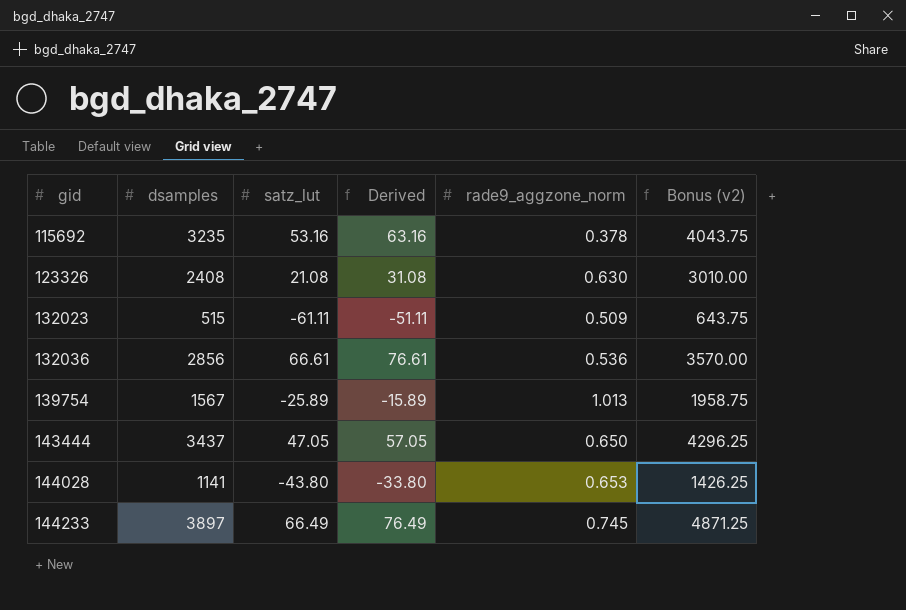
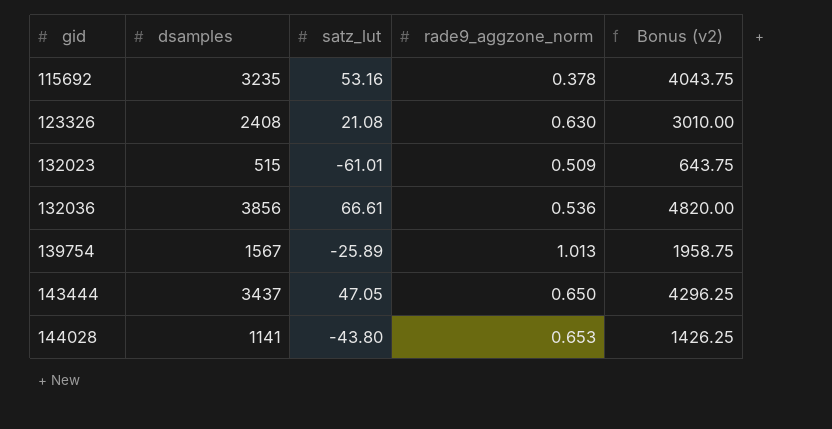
column Derived | formula: [satz_lut] + 10 -> none
row 144233: 3897 | 66.49 | 76.49 | 0.745 | 4871.25 -> none
132023 | satz_lut: -61.11 -> -61.01
132036 | dsamples: 2856 -> 3856
132036 | Bonus (v2): 3570.00 -> 4820.00

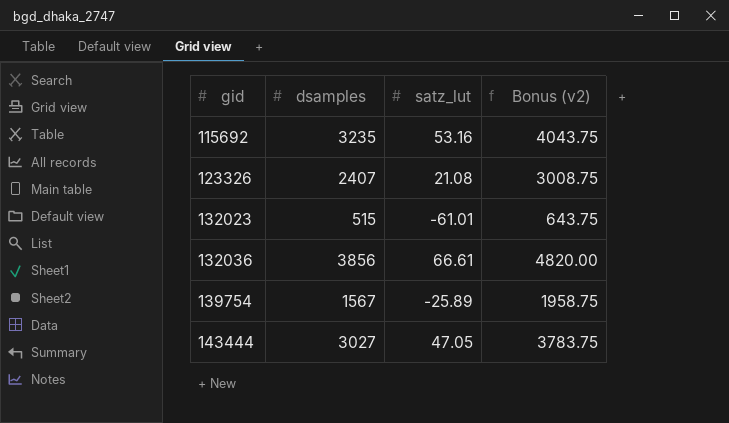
column rade9_aggzone_norm | position: 4 -> none
row 144028: 1141 | -43.80 | 0.653 | 1426.25 -> none
123326 | dsamples: 2408 -> 2407
123326 | Bonus (v2): 3010.00 -> 3008.75
143444 | dsamples: 3437 -> 3027
143444 | Bonus (v2): 4296.25 -> 3783.75

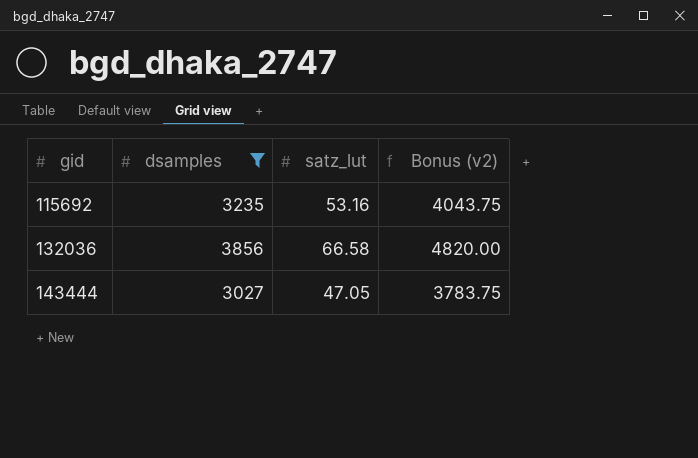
filter: none -> dsamples >= 3027
132036 | satz_lut: 66.61 -> 66.58

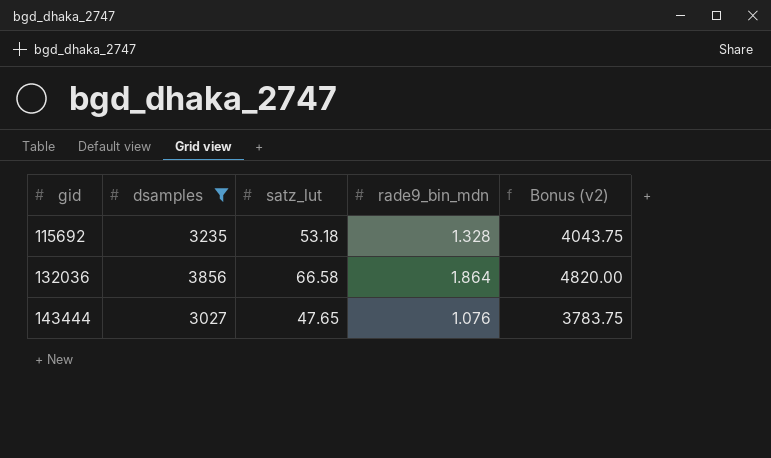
column rade9_bin_mdn | position: none -> 4
115692 | satz_lut: 53.16 -> 53.18
143444 | satz_lut: 47.05 -> 47.65

